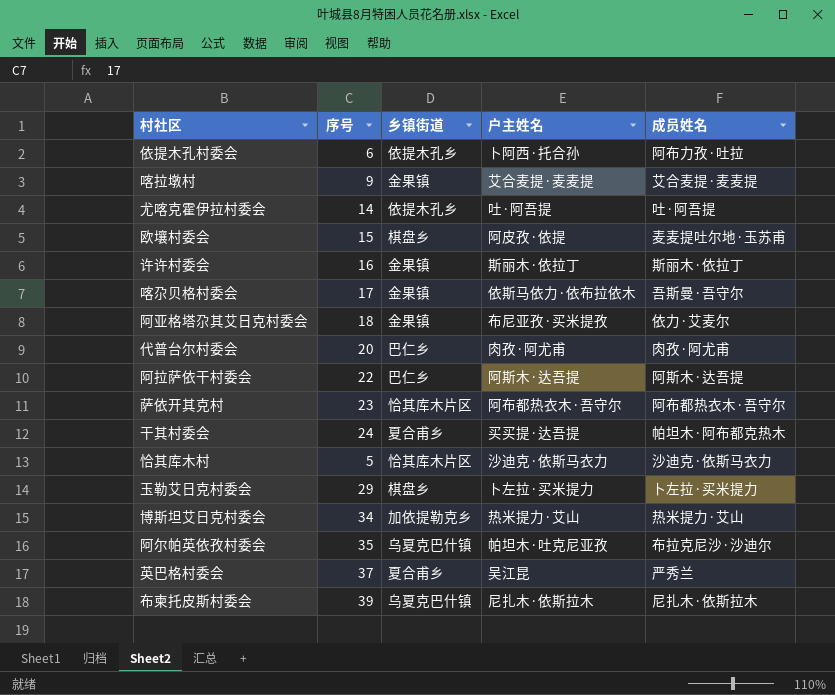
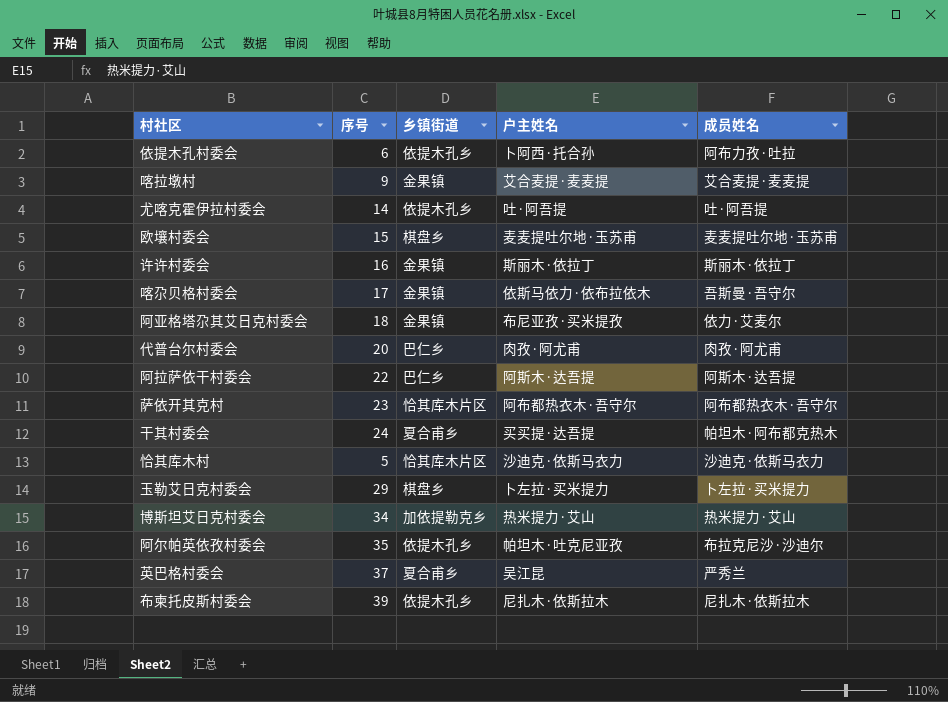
欧壤村委会 | 户主姓名: 阿皮孜·依提 -> 麦麦提吐尔地·玉苏甫
阿尔帕英依孜村委会 | 乡镇街道: 乌夏克巴什镇 -> 依提木孔乡
布柬托皮斯村委会 | 乡镇街道: 乌夏克巴什镇 -> 依提木孔乡

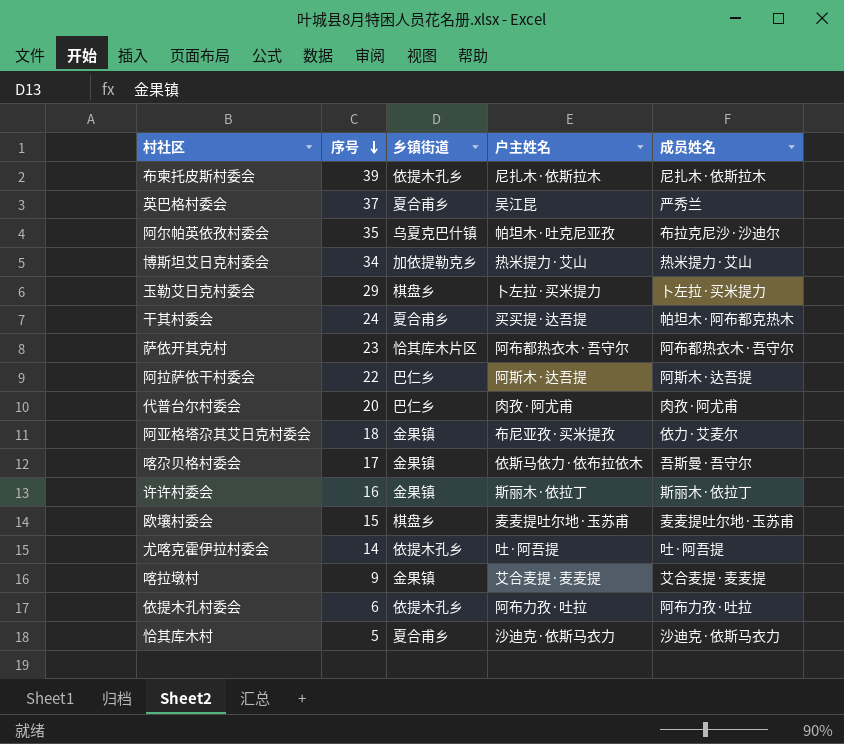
row order: none -> 序号 descending
阿尔帕英依孜村委会 | 乡镇街道: 依提木孔乡 -> 乌夏克巴什镇
依提木孔村委会 | 户主姓名: 卜阿西·托合孙 -> 阿布力孜·吐拉
恰其库木村 | 乡镇街道: 恰其库木片区 -> 夏合甫乡

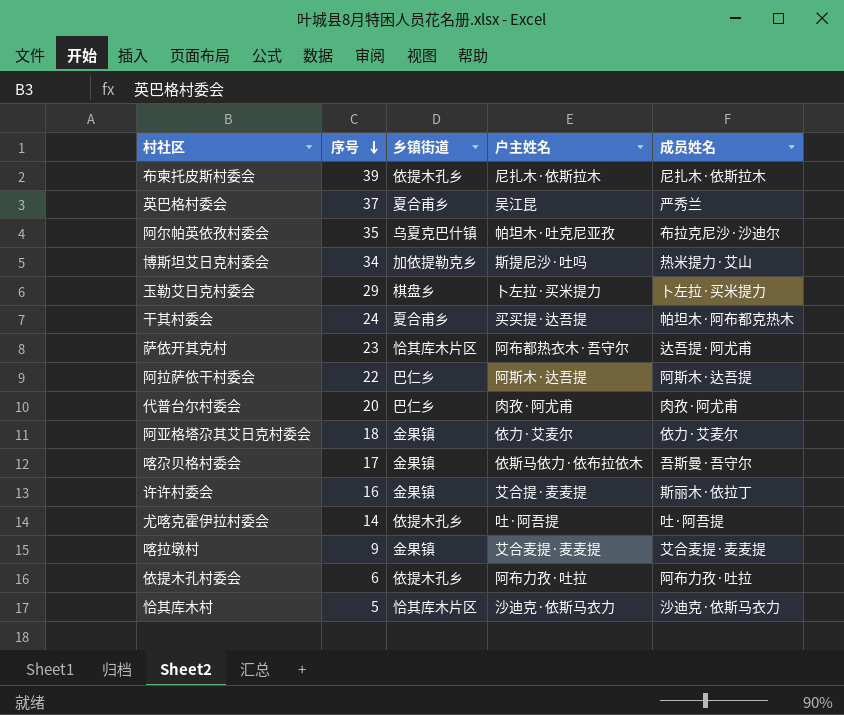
row 欧壤村委会: 15 | 棋盘乡 | 麦麦提吐尔地·玉苏甫 | 麦麦提吐尔地·玉苏甫 -> none
博斯坦艾日克村委会 | 户主姓名: 热米提力·艾山 -> 斯提尼沙·吐吗
萨依开其克村 | 成员姓名: 阿布都热衣木·吾守尔 -> 达吾提·阿尤甫
阿亚格塔尕其艾日克村委会 | 户主姓名: 布尼亚孜·买米提孜 -> 依力·艾麦尔
许许村委会 | 户主姓名: 斯丽木·依拉丁 -> 艾合提·麦麦提
恰其库木村 | 乡镇街道: 夏合甫乡 -> 恰其库木片区

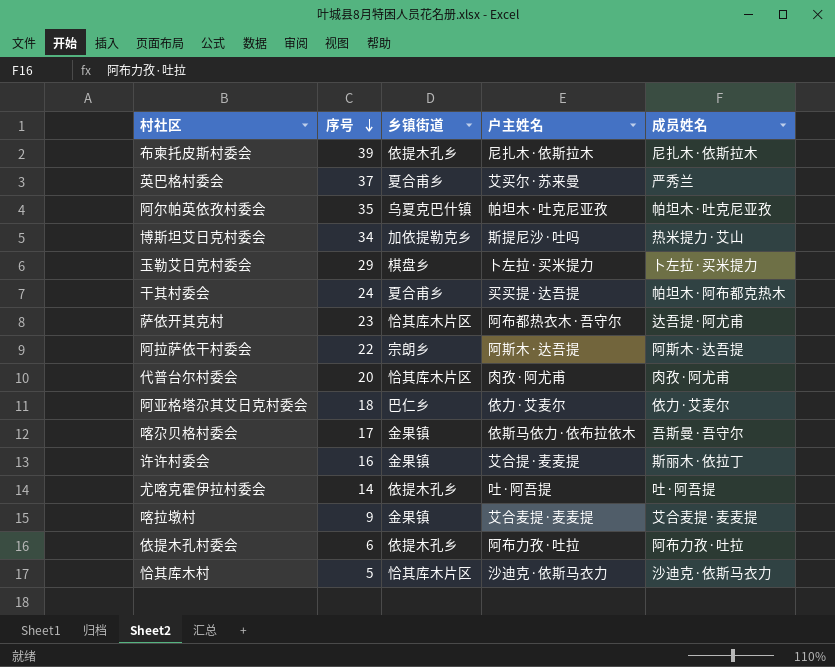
英巴格村委会 | 户主姓名: 吴江昆 -> 艾买尔·苏来曼
阿尔帕英依孜村委会 | 成员姓名: 布拉克尼沙·沙迪尔 -> 帕坦木·吐克尼亚孜
阿拉萨依干村委会 | 乡镇街道: 巴仁乡 -> 宗朗乡
代普台尔村委会 | 乡镇街道: 巴仁乡 -> 恰其库木片区
阿亚格塔尕其艾日克村委会 | 乡镇街道: 金果镇 -> 巴仁乡

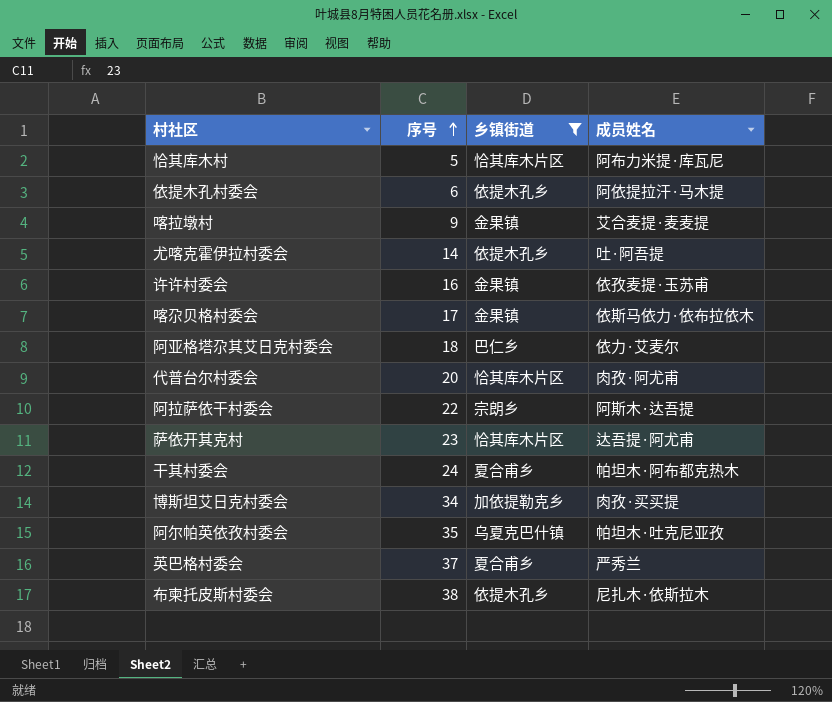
filter: none -> 乡镇街道 != 棋盘乡
row order: 序号 descending -> 序号 ascending
column 户主姓名 | position: 4 -> none
恰其库木村 | 成员姓名: 沙迪克·依斯马衣力 -> 阿布力米提·库瓦尼
依提木孔村委会 | 成员姓名: 阿布力孜·吐拉 -> 阿依提拉汗·马木提
许许村委会 | 成员姓名: 斯丽木·依拉丁 -> 依孜麦提·玉苏甫
喀尕贝格村委会 | 成员姓名: 吾斯曼·吾守尔 -> 依斯马依力·依布拉依木
博斯坦艾日克村委会 | 成员姓名: 热米提力·艾山 -> 肉孜·买买提
布柬托皮斯村委会 | 序号: 39 -> 38

